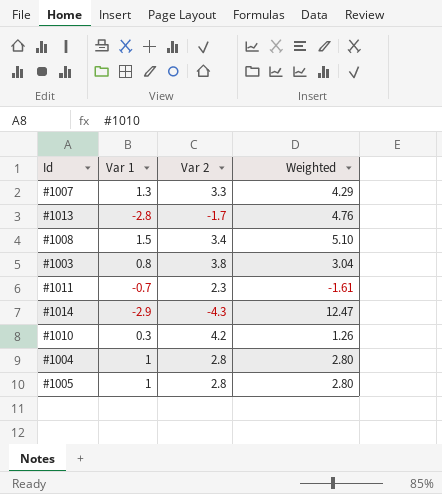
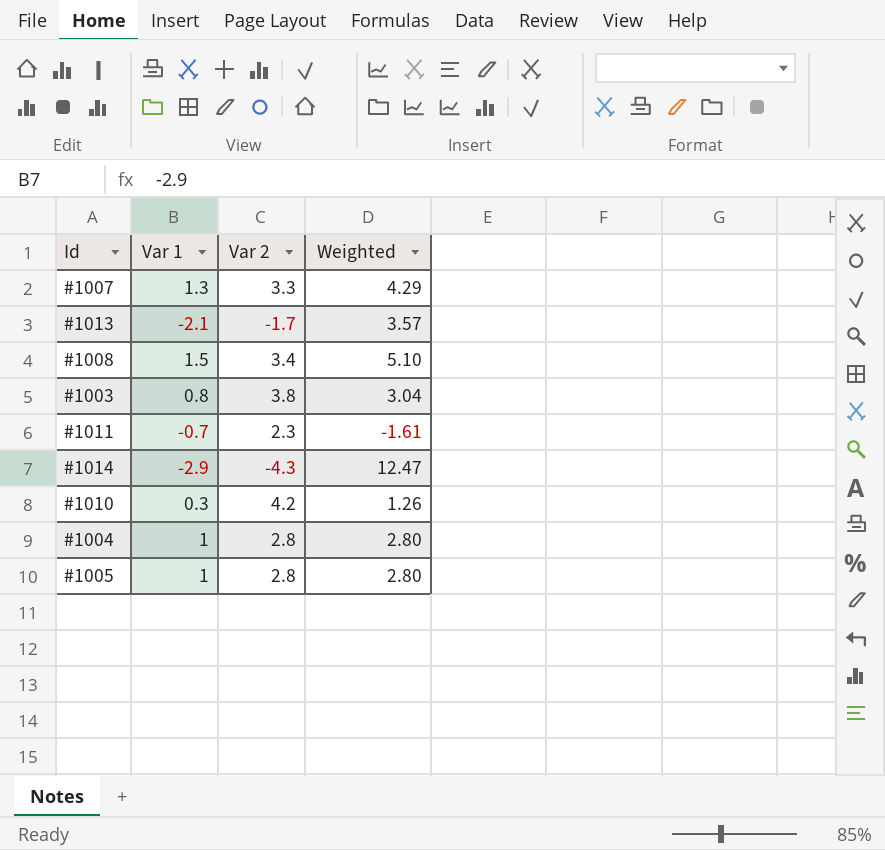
#1013 | Var 1: -2.8 -> -2.1
#1013 | Weighted: 4.76 -> 3.57

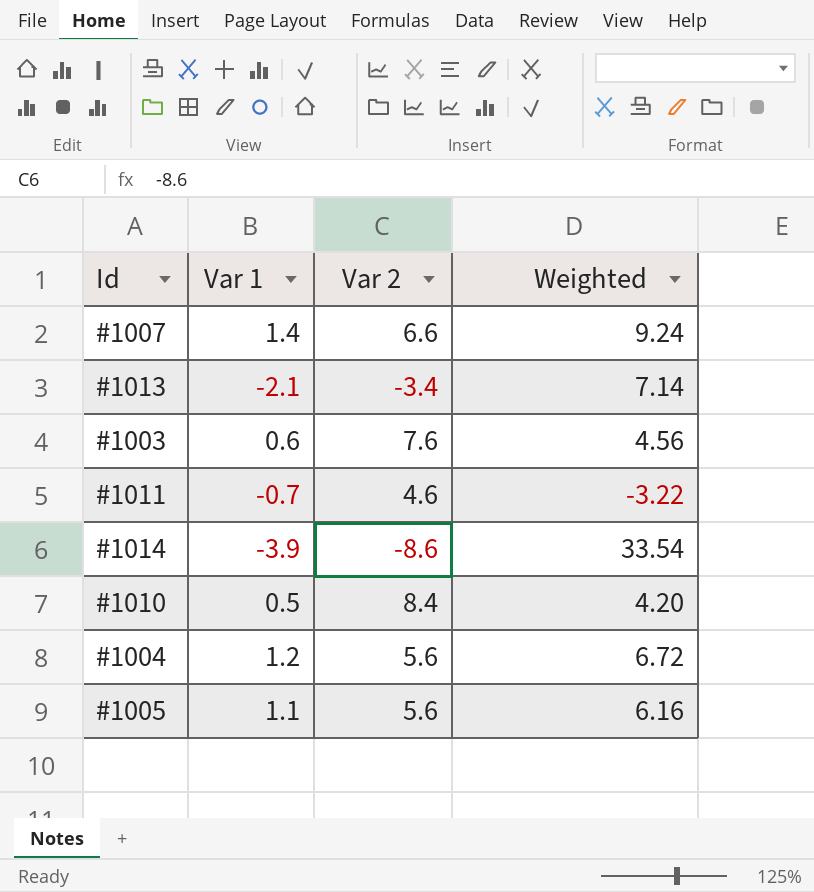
row #1008: 1.5 | 3.4 | 5.10 -> none
#1007 | Var 1: 1.3 -> 1.4
#1007 | Var 2: 3.3 -> 6.6
#1007 | Weighted: 4.29 -> 9.24
#1013 | Var 2: -1.7 -> -3.4
#1013 | Weighted: 3.57 -> 7.14
#1003 | Var 1: 0.8 -> 0.6
#1003 | Var 2: 3.8 -> 7.6
#1003 | Weighted: 3.04 -> 4.56
#1011 | Var 2: 2.3 -> 4.6
#1011 | Weighted: -1.61 -> -3.22
#1014 | Var 1: -2.9 -> -3.9
#1014 | Var 2: -4.3 -> -8.6
#1014 | Weighted: 12.47 -> 33.54
#1010 | Var 1: 0.3 -> 0.5
#1010 | Var 2: 4.2 -> 8.4
#1010 | Weighted: 1.26 -> 4.20
#1004 | Var 1: 1 -> 1.2
#1004 | Var 2: 2.8 -> 5.6
#1004 | Weighted: 2.80 -> 6.72
#1005 | Var 1: 1 -> 1.1
#1005 | Var 2: 2.8 -> 5.6
#1005 | Weighted: 2.80 -> 6.16

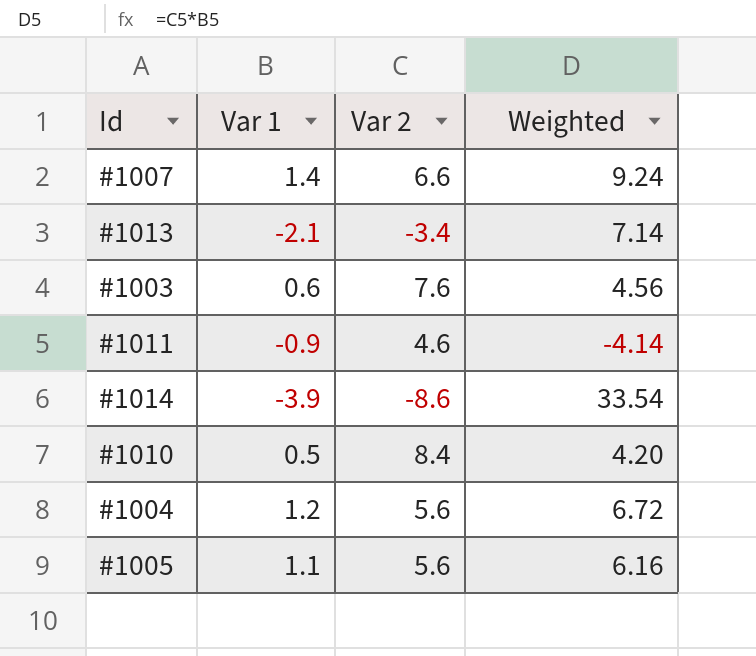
#1011 | Var 1: -0.7 -> -0.9
#1011 | Weighted: -3.22 -> -4.14

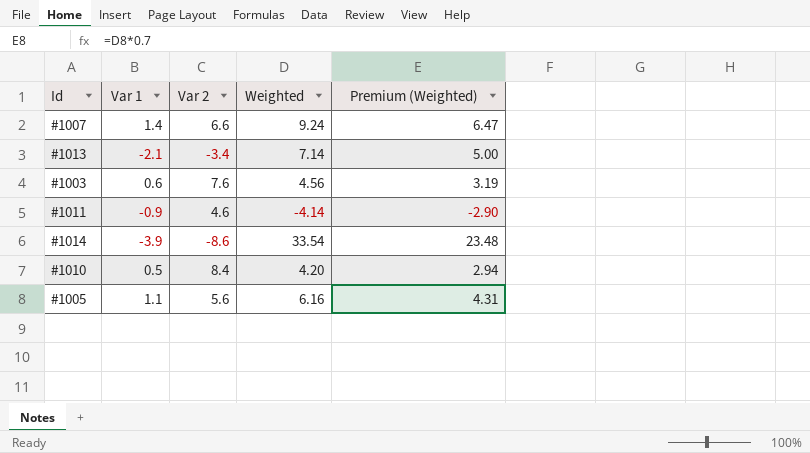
column Premium (Weighted) | formula: none -> [Weighted] * 0.7
row #1004: 1.2 | 5.6 | 6.72 -> none

